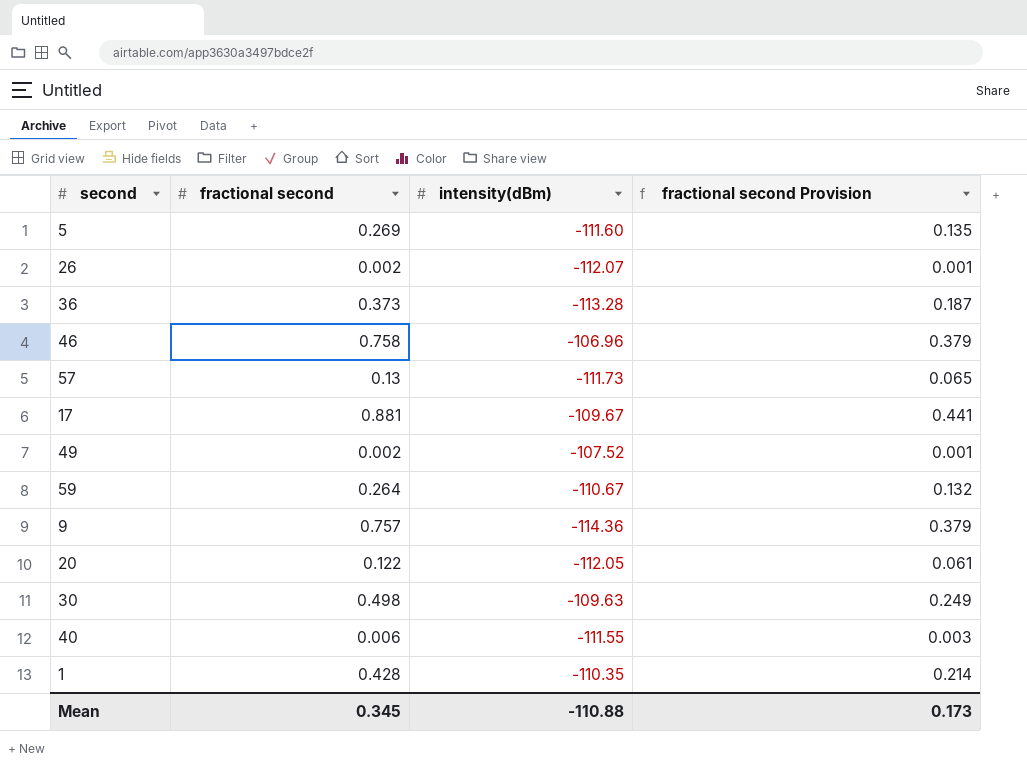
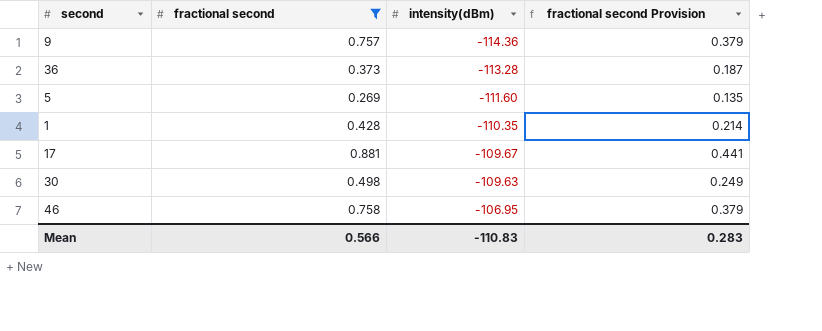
filter: none -> fractional second >= 0.269
row order: none -> intensity(dBm) ascending
46 | intensity(dBm): -106.96 -> -106.95
Mean | fractional second: 0.345 -> 0.566
Mean | intensity(dBm): -110.88 -> -110.83
Mean | fractional second Provision: 0.173 -> 0.283

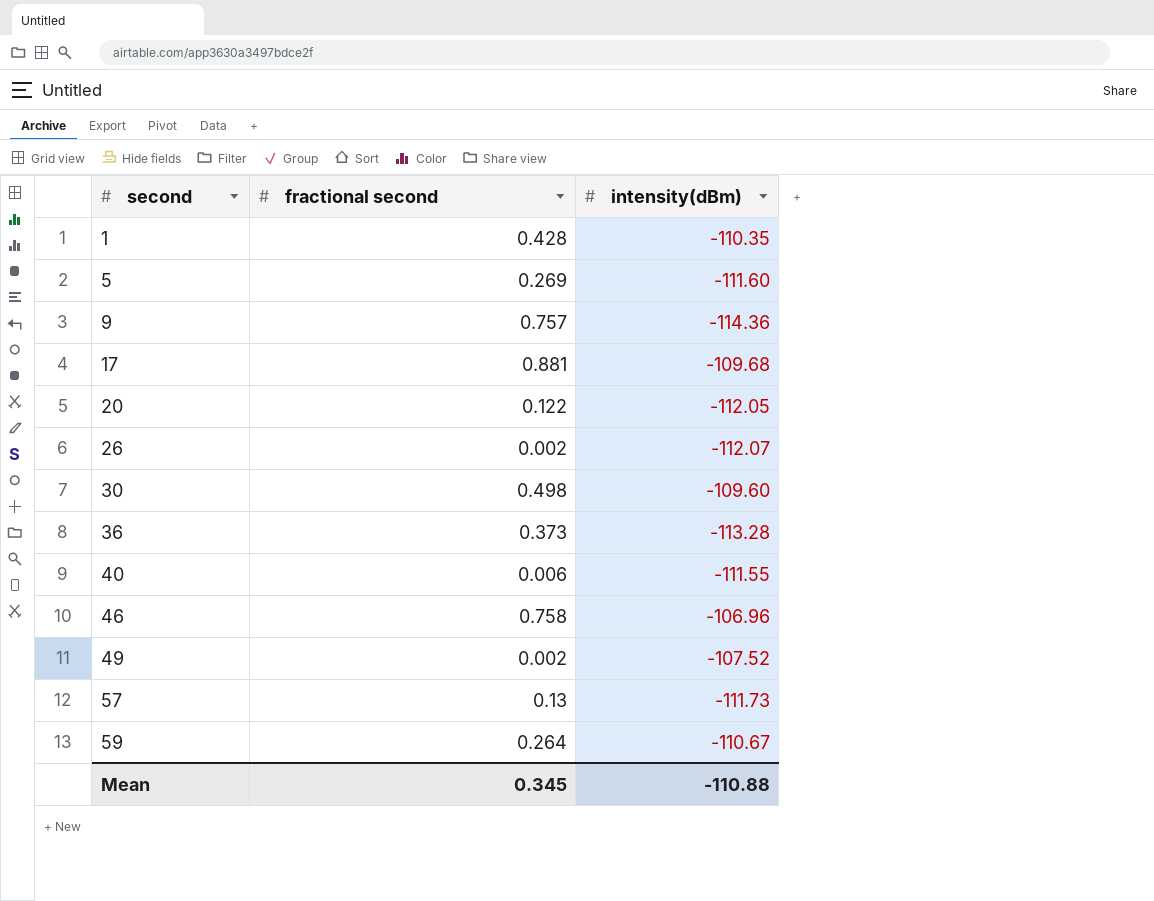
filter: fractional second >= 0.269 -> none
row order: intensity(dBm) ascending -> second ascending
column fractional second Provision | formula: [fractional second] * 0.5 -> none
17 | intensity(dBm): -109.67 -> -109.68
30 | intensity(dBm): -109.63 -> -109.60
46 | intensity(dBm): -106.95 -> -106.96
Mean | fractional second: 0.566 -> 0.345
Mean | intensity(dBm): -110.83 -> -110.88

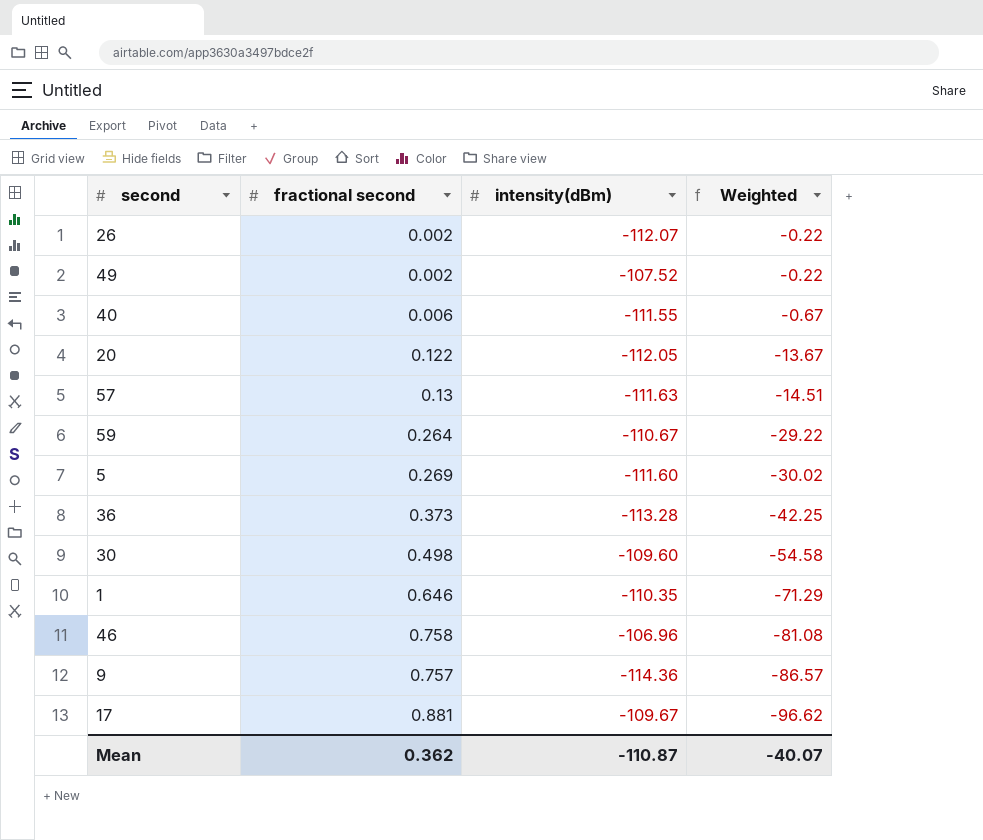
row order: second ascending -> Weighted descending
column Weighted | formula: none -> [fractional second] * [intensity(dBm)]
57 | intensity(dBm): -111.73 -> -111.63
1 | fractional second: 0.428 -> 0.646
17 | intensity(dBm): -109.68 -> -109.67
Mean | fractional second: 0.345 -> 0.362
Mean | intensity(dBm): -110.88 -> -110.87

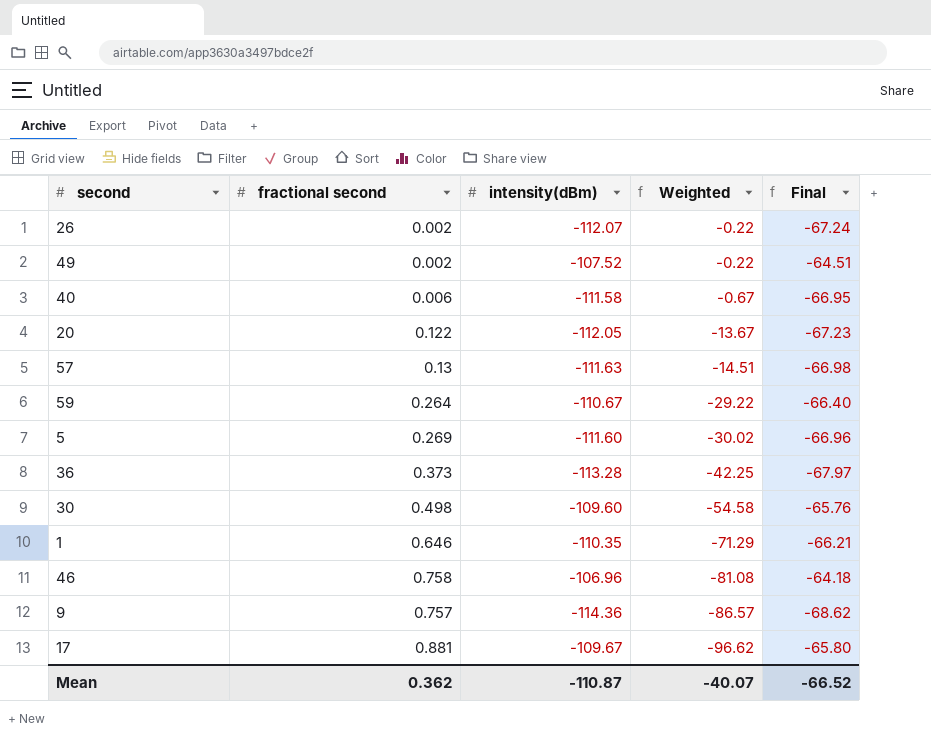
column Final | formula: none -> [intensity(dBm)] * 0.6
40 | intensity(dBm): -111.55 -> -111.58

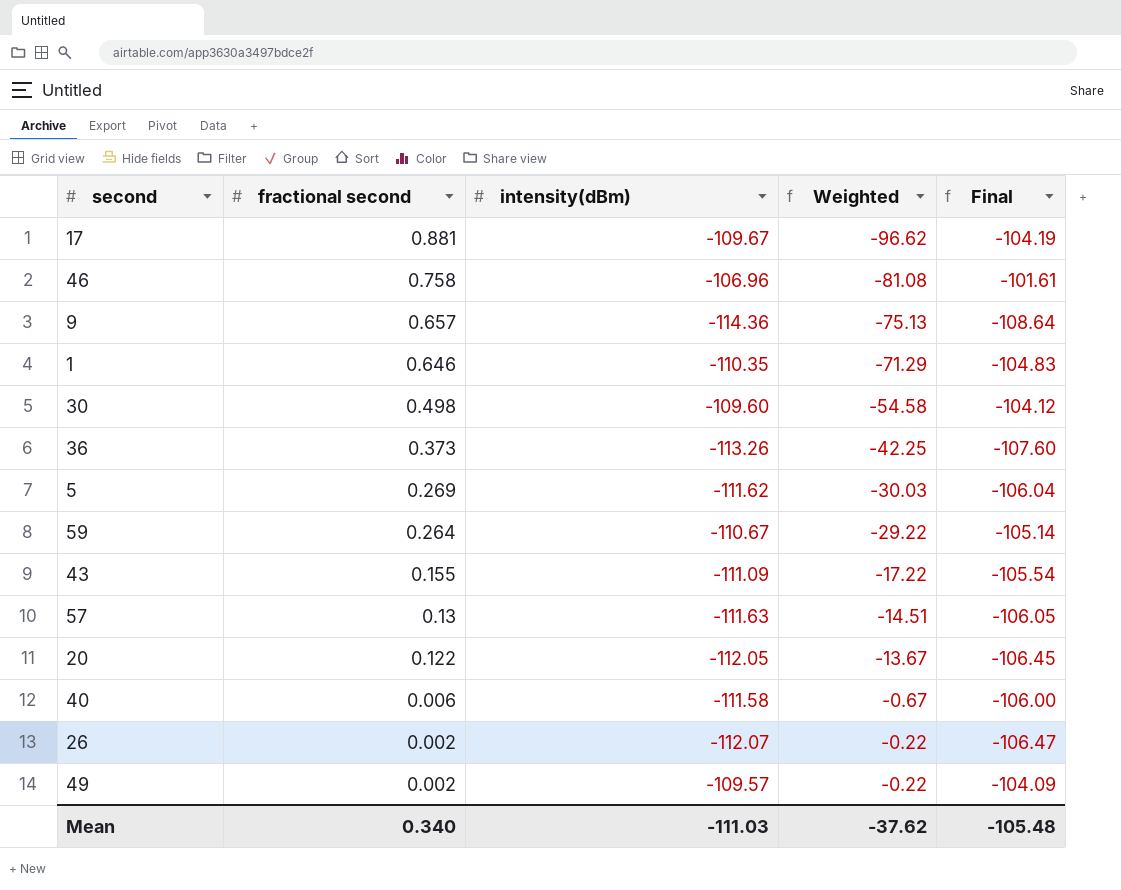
row order: Weighted descending -> fractional second descending
column Final | formula: [intensity(dBm)] * 0.6 -> [intensity(dBm)] * 0.95
9 | fractional second: 0.757 -> 0.657
9 | Weighted: -86.57 -> -75.13
36 | intensity(dBm): -113.28 -> -113.26
5 | intensity(dBm): -111.60 -> -111.62
5 | Weighted: -30.02 -> -30.03
row 43: none -> 0.155 | -111.09 | -17.22 | -105.54
49 | intensity(dBm): -107.52 -> -109.57
Mean | fractional second: 0.362 -> 0.340
Mean | intensity(dBm): -110.87 -> -111.03
Mean | Weighted: -40.07 -> -37.62
Mean | Final: -66.52 -> -105.48

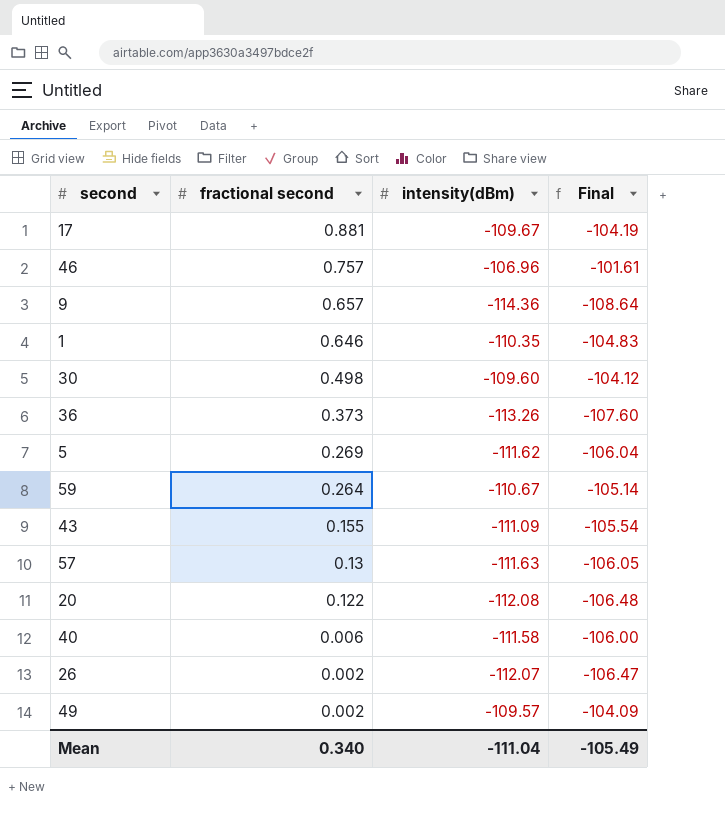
column Weighted | formula: [fractional second] * [intensity(dBm)] -> none
46 | fractional second: 0.758 -> 0.757
20 | intensity(dBm): -112.05 -> -112.08
20 | Final: -106.45 -> -106.48
Mean | intensity(dBm): -111.03 -> -111.04
Mean | Final: -105.48 -> -105.49

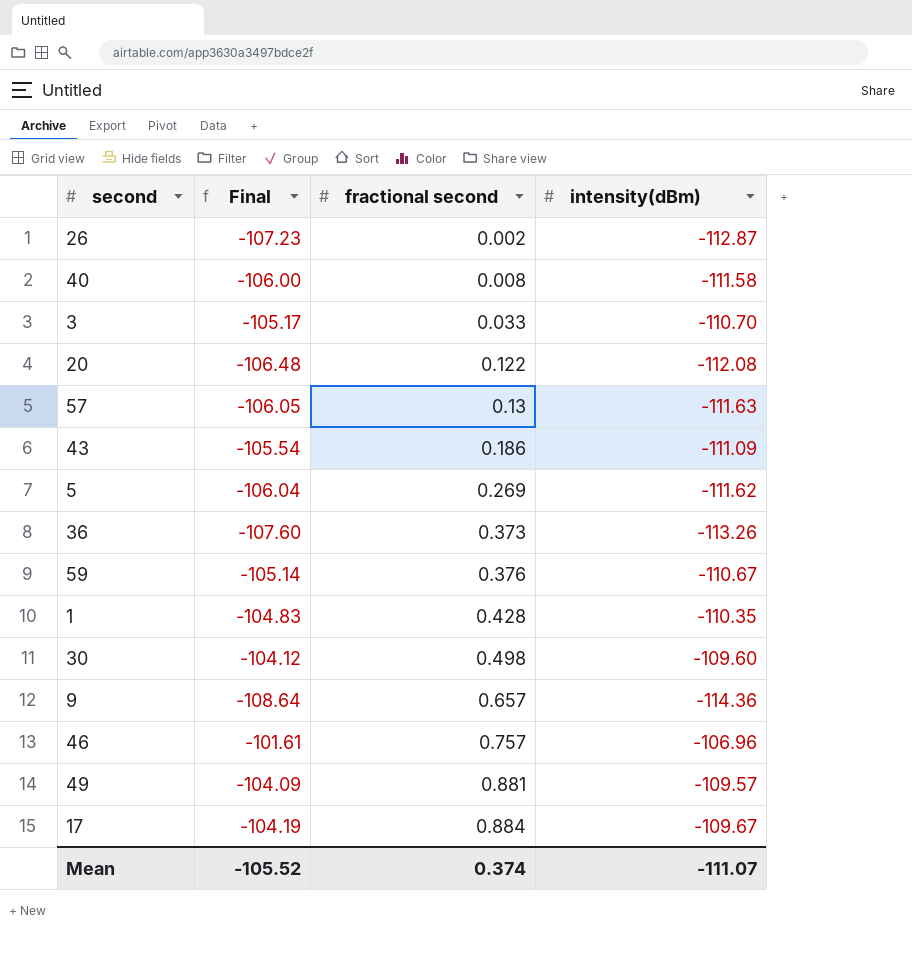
row order: fractional second descending -> fractional second ascending
column Final | position: 4 -> 2
26 | Final: -106.47 -> -107.23
26 | intensity(dBm): -112.07 -> -112.87
40 | fractional second: 0.006 -> 0.008
row 3: none -> -105.17 | 0.033 | -110.70
43 | fractional second: 0.155 -> 0.186
59 | fractional second: 0.264 -> 0.376
1 | fractional second: 0.646 -> 0.428
49 | fractional second: 0.002 -> 0.881
17 | fractional second: 0.881 -> 0.884
Mean | Final: -105.49 -> -105.52
Mean | fractional second: 0.340 -> 0.374
Mean | intensity(dBm): -111.04 -> -111.07

